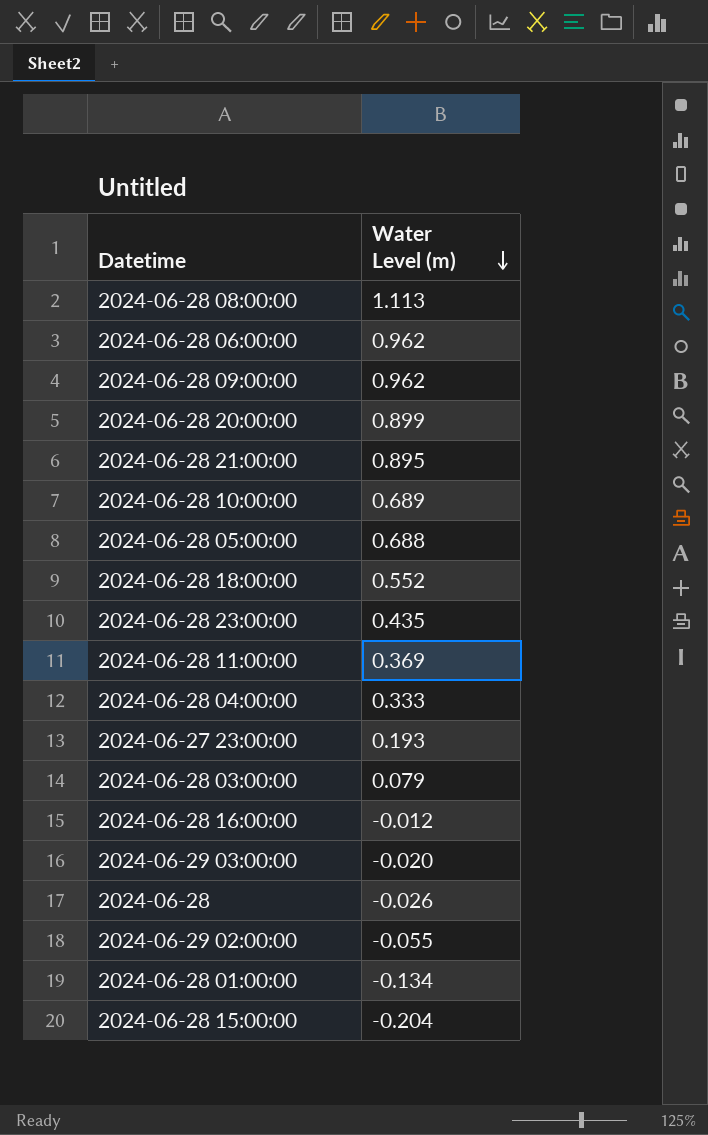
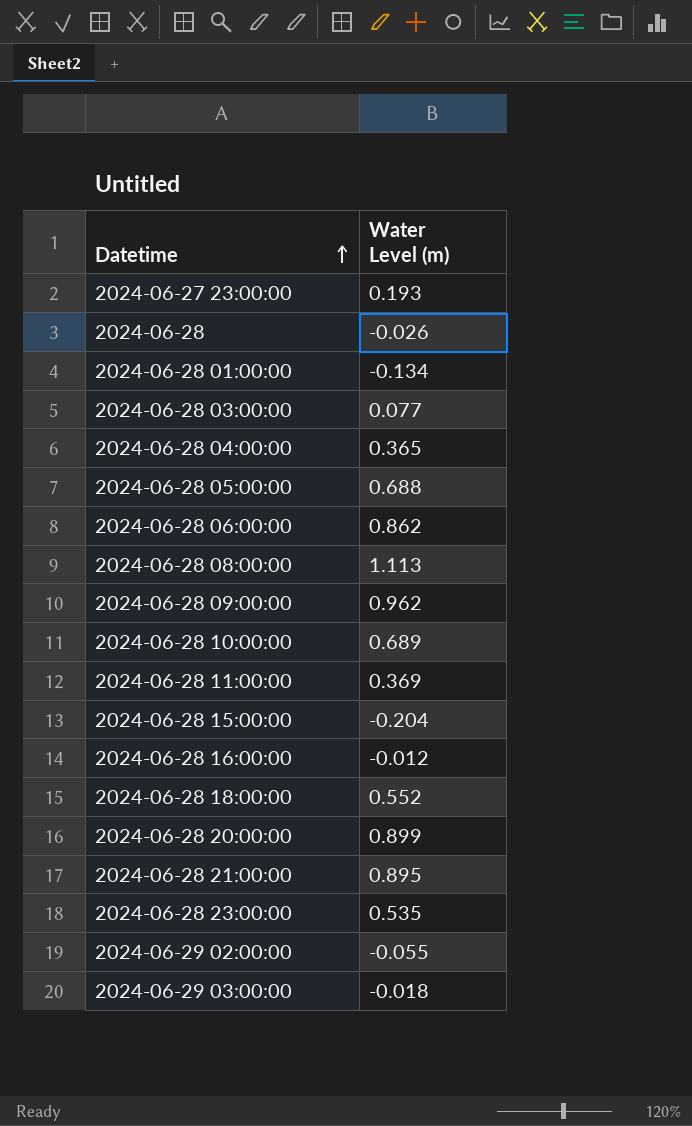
row order: Water Level (m) descending -> Datetime ascending
2024-06-28 03:00:00 | Water Level (m): 0.079 -> 0.077
2024-06-28 04:00:00 | Water Level (m): 0.333 -> 0.365
2024-06-28 06:00:00 | Water Level (m): 0.962 -> 0.862
2024-06-28 23:00:00 | Water Level (m): 0.435 -> 0.535
2024-06-29 03:00:00 | Water Level (m): -0.020 -> -0.018

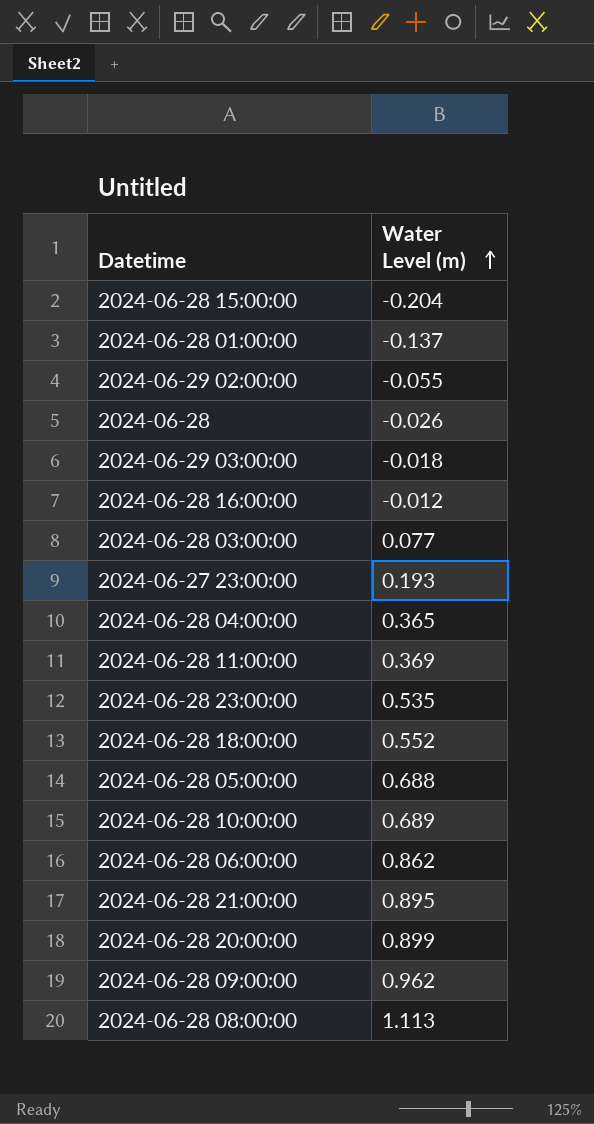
row order: Datetime ascending -> Water Level (m) ascending
2024-06-28 01:00:00 | Water Level (m): -0.134 -> -0.137

